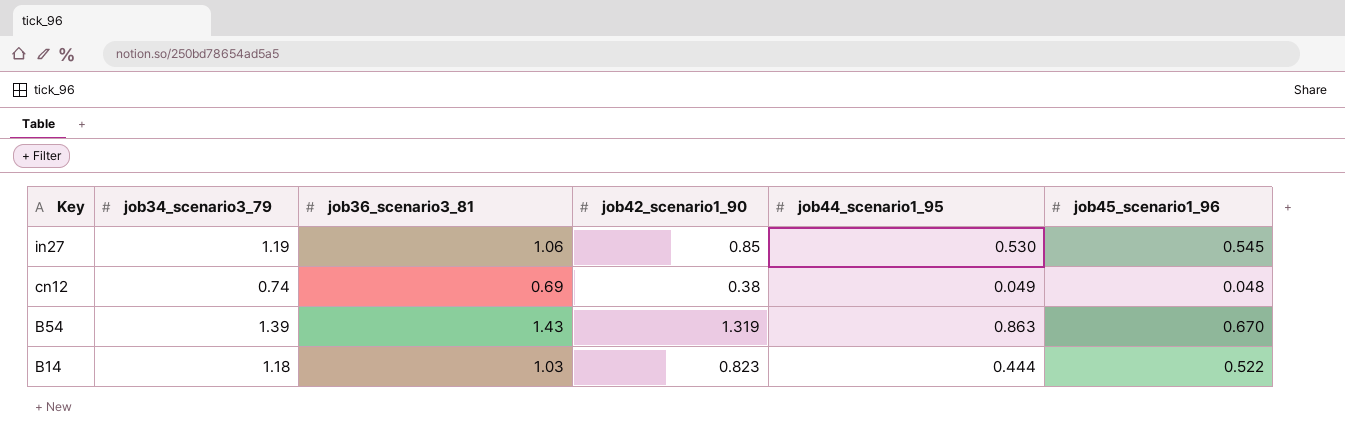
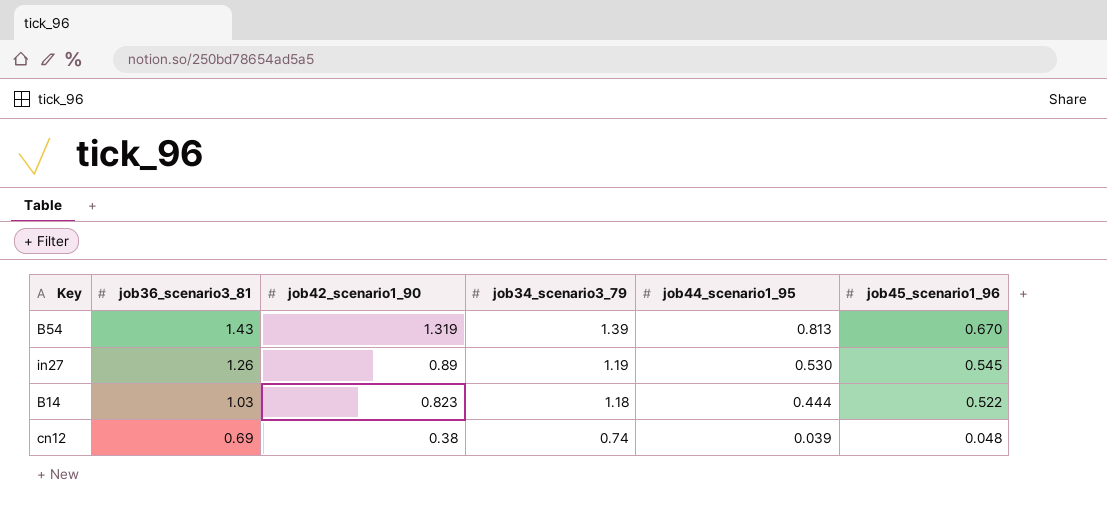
row order: Key descending -> job36_scenario3_81 descending
column job34_scenario3_79 | position: 2 -> 4
B54 | job44_scenario1_95: 0.863 -> 0.813
in27 | job36_scenario3_81: 1.06 -> 1.26
in27 | job42_scenario1_90: 0.85 -> 0.89
cn12 | job44_scenario1_95: 0.049 -> 0.039

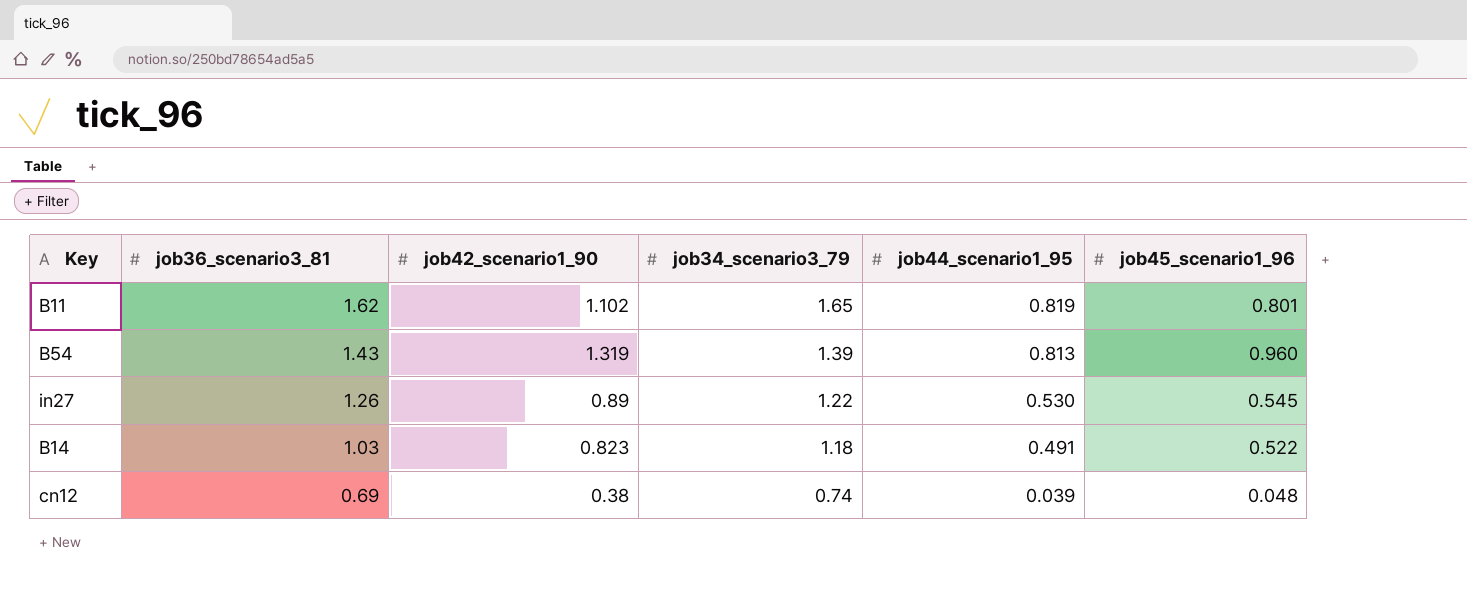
row B11: none -> 1.62 | 1.102 | 1.65 | 0.819 | 0.801
B54 | job45_scenario1_96: 0.670 -> 0.960
in27 | job34_scenario3_79: 1.19 -> 1.22
B14 | job44_scenario1_95: 0.444 -> 0.491

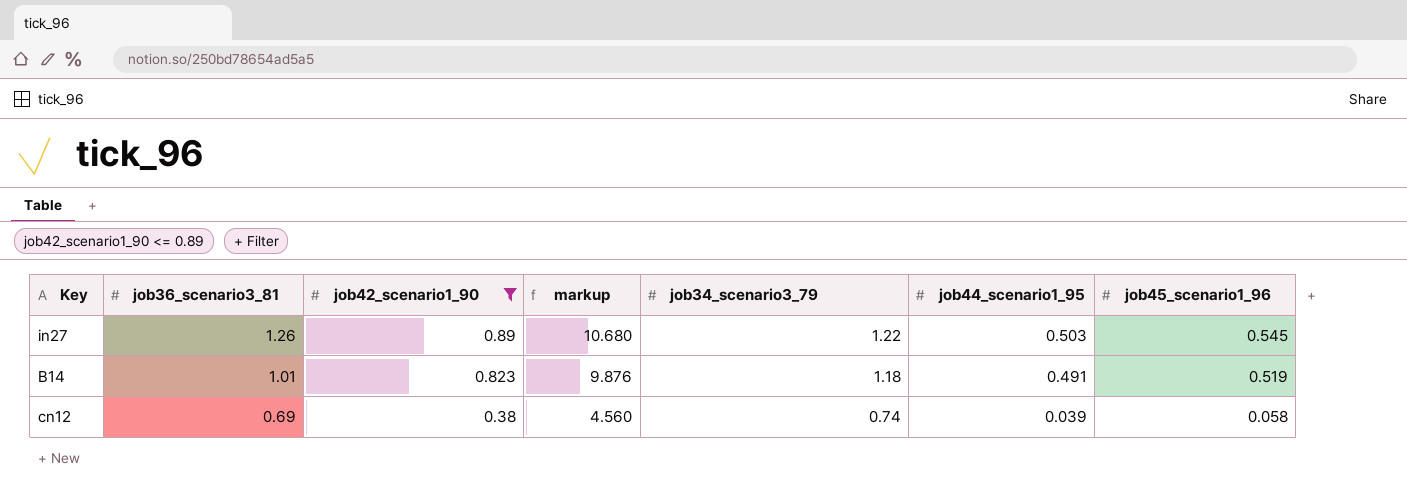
filter: none -> job42_scenario1_90 <= 0.89
column markup | formula: none -> [job42_scenario1_90] * 12
in27 | job44_scenario1_95: 0.530 -> 0.503
B14 | job36_scenario3_81: 1.03 -> 1.01
B14 | job45_scenario1_96: 0.522 -> 0.519
cn12 | job45_scenario1_96: 0.048 -> 0.058

